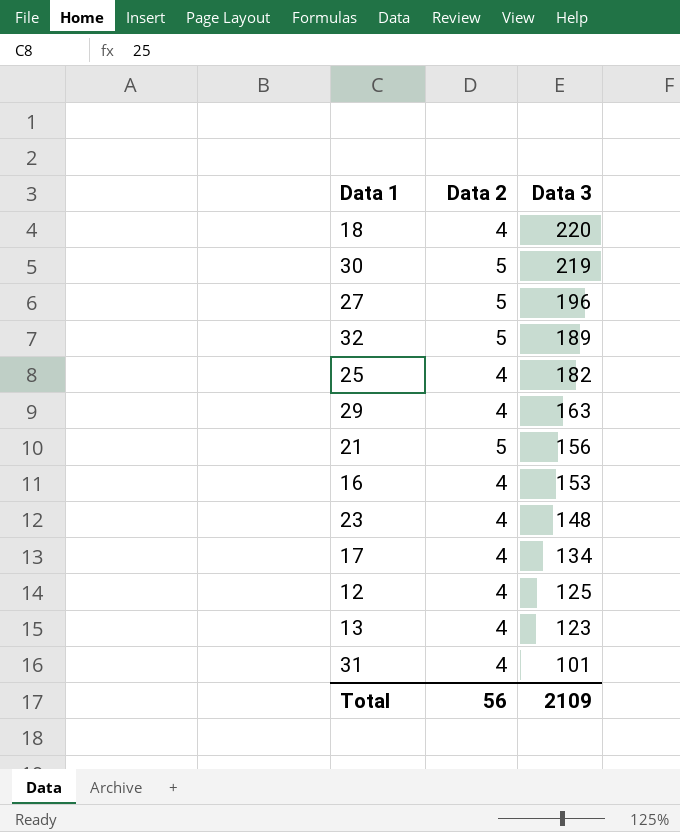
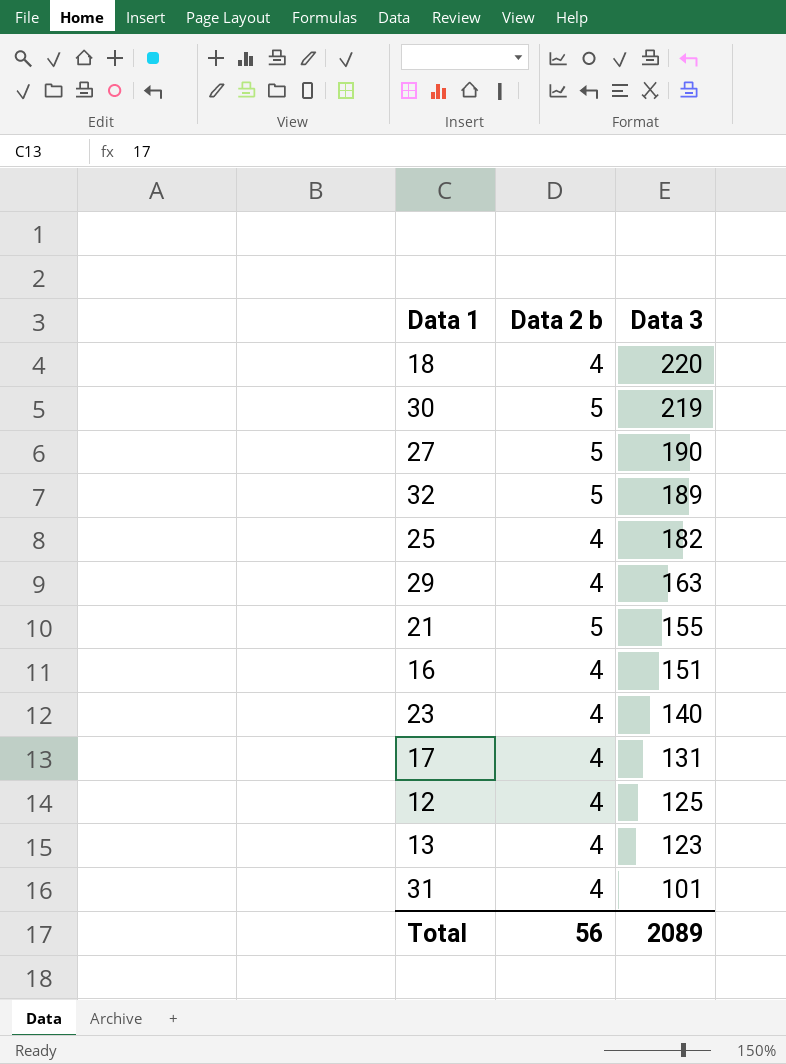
column name: Data 2 -> Data 2 b
27 | Data 3: 196 -> 190
21 | Data 3: 156 -> 155
16 | Data 3: 153 -> 151
23 | Data 3: 148 -> 140
17 | Data 3: 134 -> 131
Total | Data 3: 2109 -> 2089

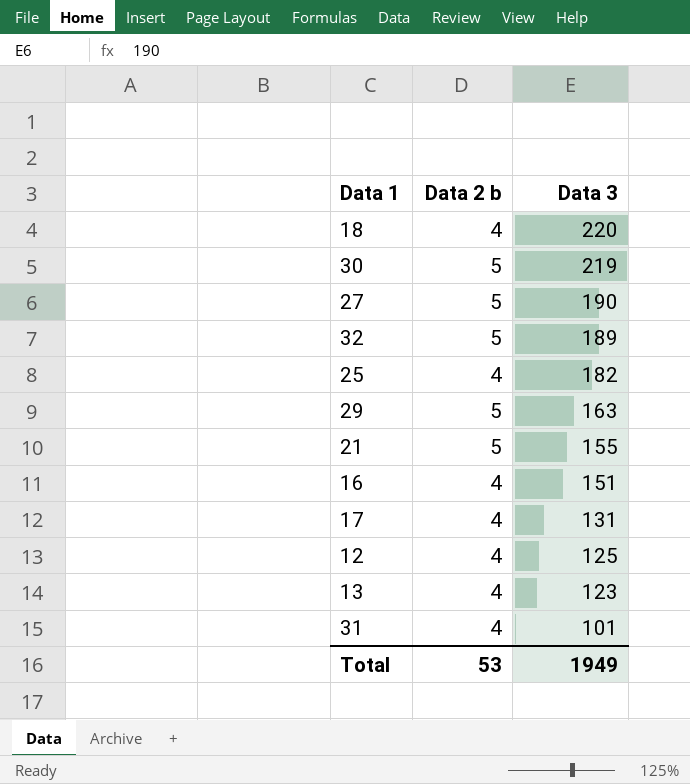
row 23: 4 | 140 -> none
29 | Data 2 b: 4 -> 5
Total | Data 2 b: 56 -> 53
Total | Data 3: 2089 -> 1949

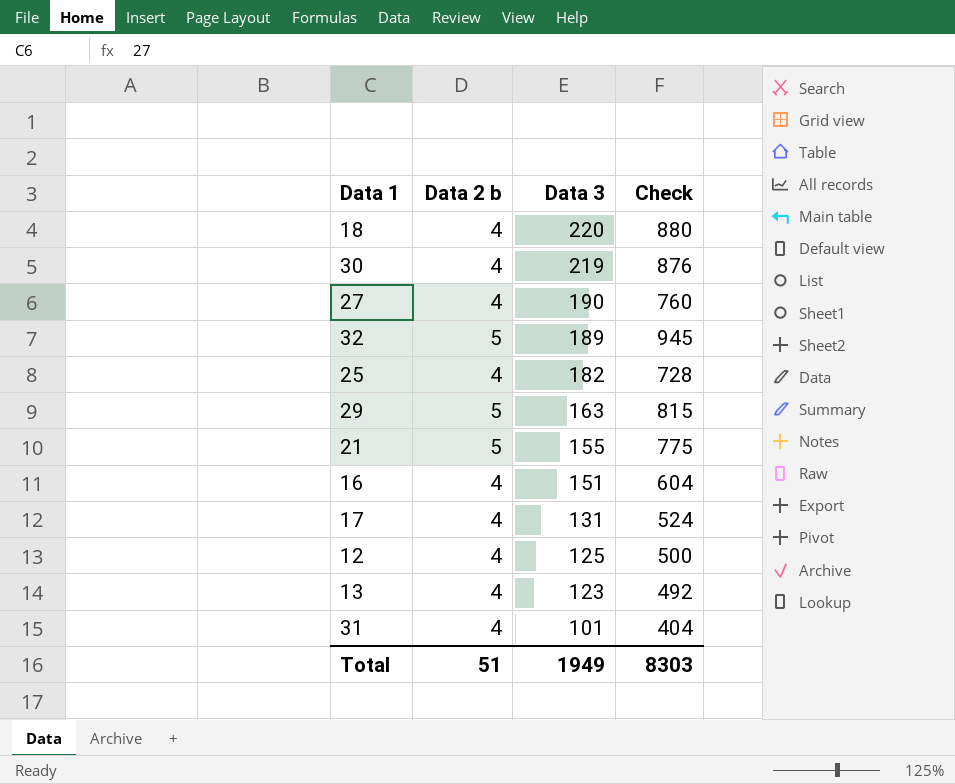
column Check | formula: none -> [Data 2 b] * [Data 3]
30 | Data 2 b: 5 -> 4
27 | Data 2 b: 5 -> 4
Total | Data 2 b: 53 -> 51

